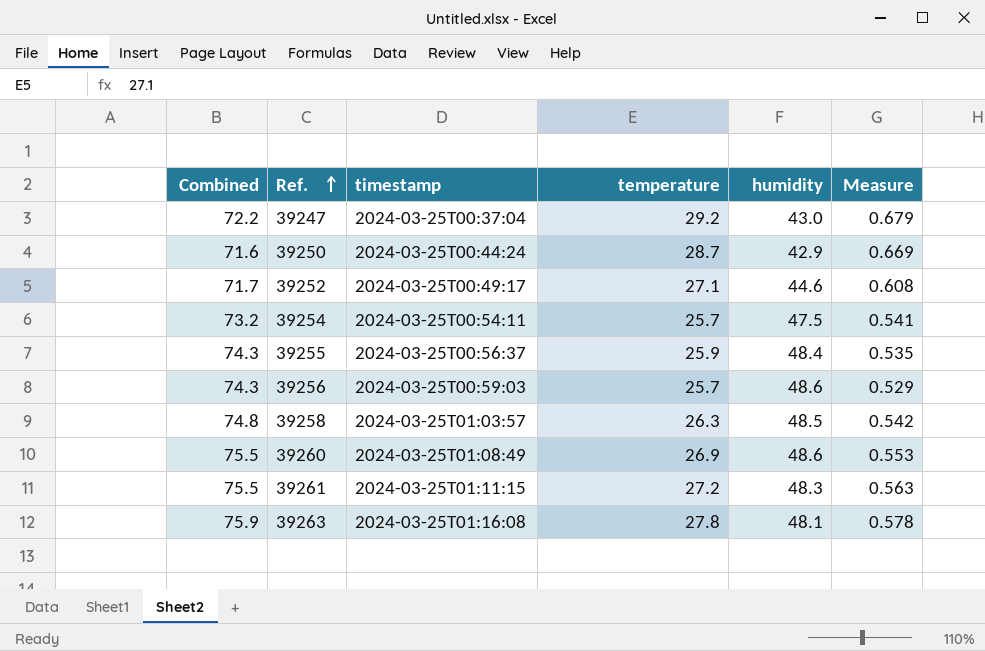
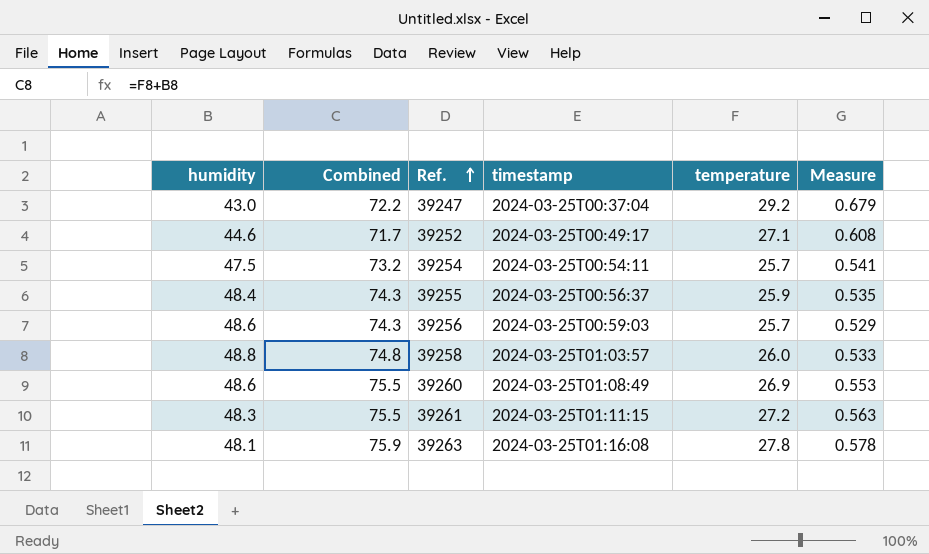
column humidity | position: 5 -> 1
row 39250: 71.6 | 2024-03-25T00:44:24 | 28.7 | 42.9 | 0.669 -> none
39258 | humidity: 48.5 -> 48.8
39258 | temperature: 26.3 -> 26.0
39258 | Measure: 0.542 -> 0.533

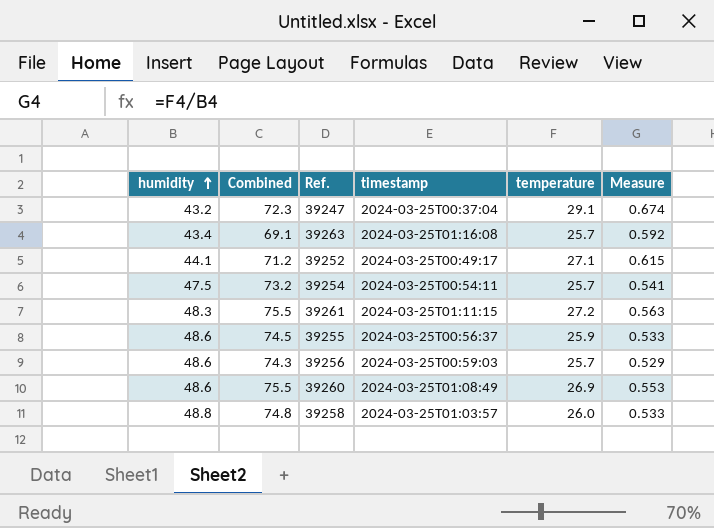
row order: Ref. ascending -> humidity ascending
39247 | humidity: 43.0 -> 43.2
39247 | Combined: 72.2 -> 72.3
39247 | temperature: 29.2 -> 29.1
39247 | Measure: 0.679 -> 0.674
39263 | humidity: 48.1 -> 43.4
39263 | Combined: 75.9 -> 69.1
39263 | temperature: 27.8 -> 25.7
39263 | Measure: 0.578 -> 0.592
39252 | humidity: 44.6 -> 44.1
39252 | Combined: 71.7 -> 71.2
39252 | Measure: 0.608 -> 0.615
39255 | humidity: 48.4 -> 48.6
39255 | Combined: 74.3 -> 74.5
39255 | Measure: 0.535 -> 0.533

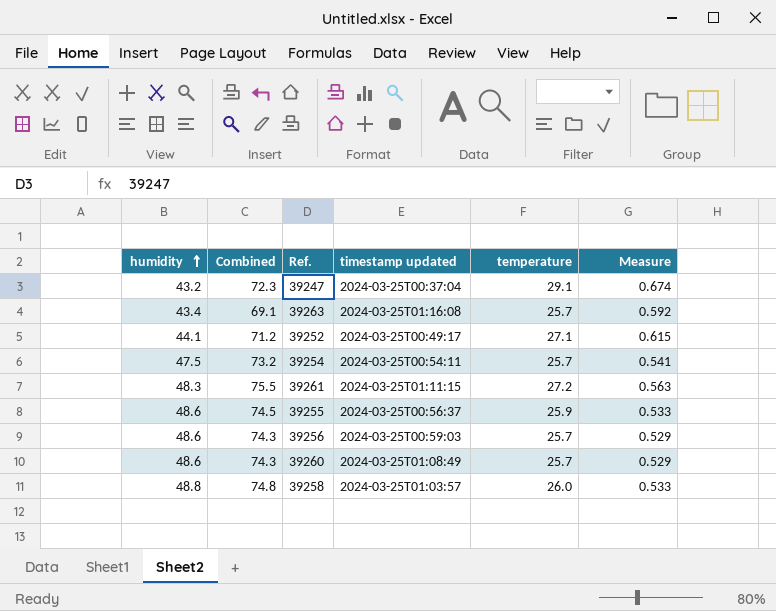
column name: timestamp -> timestamp updated
39260 | Combined: 75.5 -> 74.3
39260 | temperature: 26.9 -> 25.7
39260 | Measure: 0.553 -> 0.529

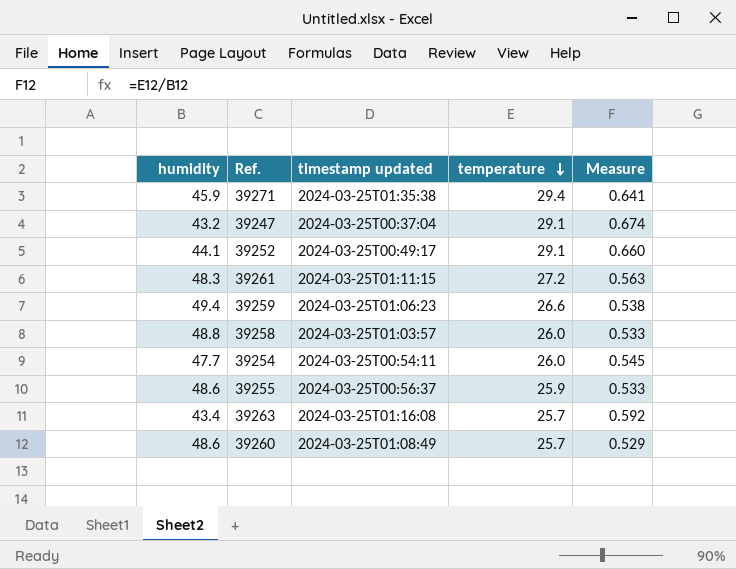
row order: humidity ascending -> temperature descending
column Combined | formula: [humidity] + [temperature] -> none
row 39256: 48.6 | 74.3 | 2024-03-25T00:59:03 | 25.7 | 0.529 -> none
row 39271: none -> 45.9 | 2024-03-25T01:35:38 | 29.4 | 0.641
39252 | temperature: 27.1 -> 29.1
39252 | Measure: 0.615 -> 0.660
row 39259: none -> 49.4 | 2024-03-25T01:06:23 | 26.6 | 0.538
39254 | humidity: 47.5 -> 47.7
39254 | temperature: 25.7 -> 26.0
39254 | Measure: 0.541 -> 0.545

